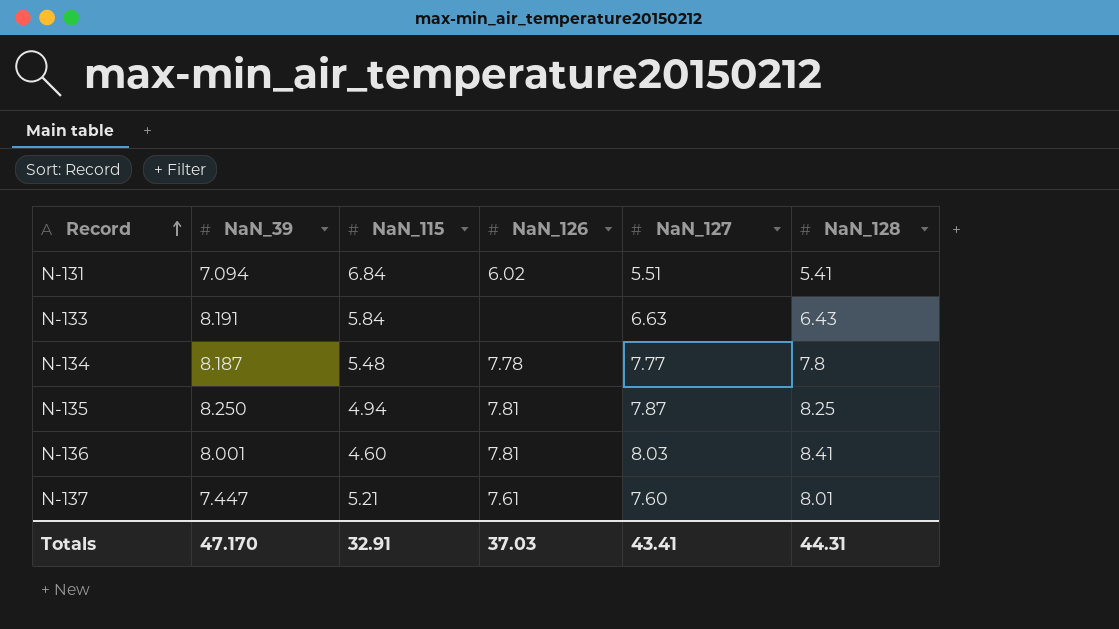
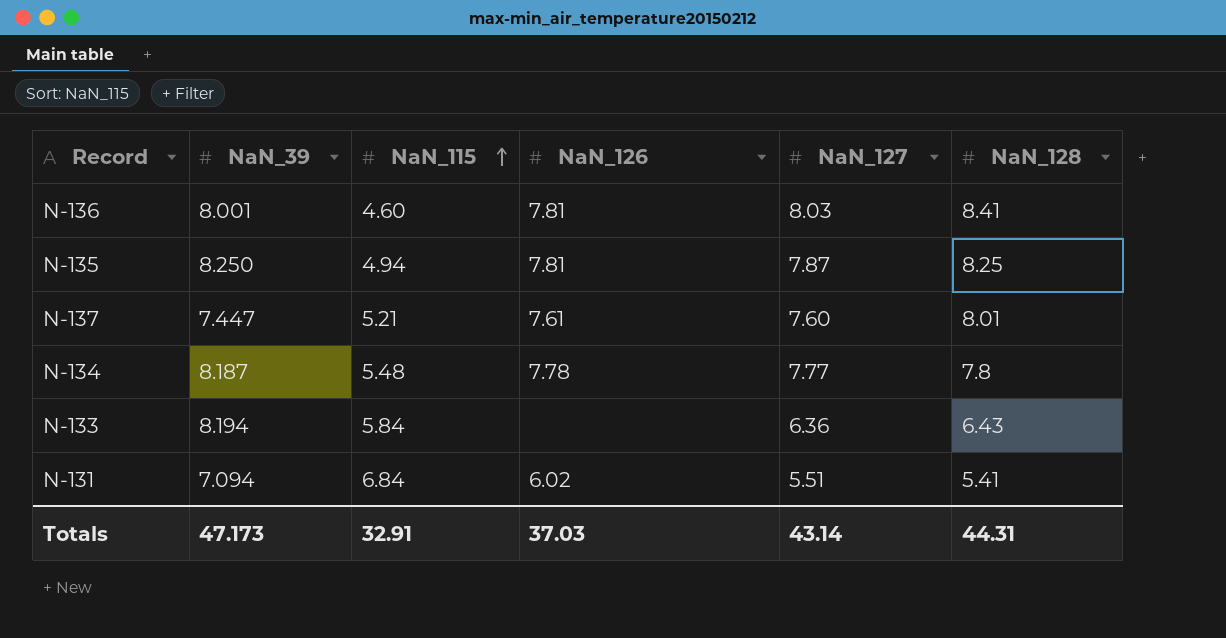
row order: Record ascending -> NaN_115 ascending
N-133 | NaN_39: 8.191 -> 8.194
N-133 | NaN_127: 6.63 -> 6.36
Totals | NaN_39: 47.170 -> 47.173
Totals | NaN_127: 43.41 -> 43.14

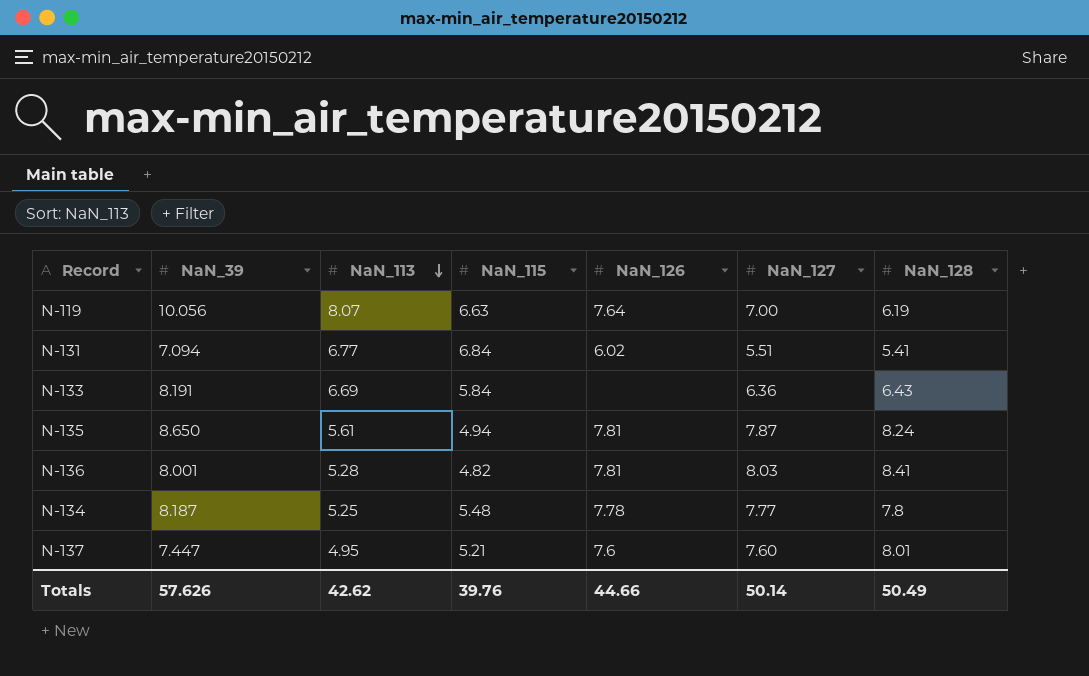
row order: NaN_115 ascending -> NaN_113 descending
column NaN_113 | position: none -> 3
row N-119: none -> 10.056 | 8.07 | 6.63 | 7.64 | 7.00 | 6.19
N-133 | NaN_39: 8.194 -> 8.191
N-135 | NaN_39: 8.250 -> 8.650
N-135 | NaN_128: 8.25 -> 8.24
N-136 | NaN_115: 4.60 -> 4.82
N-137 | NaN_126: 7.61 -> 7.6
Totals | NaN_39: 47.173 -> 57.626
Totals | NaN_115: 32.91 -> 39.76
Totals | NaN_126: 37.03 -> 44.66
Totals | NaN_127: 43.14 -> 50.14
Totals | NaN_128: 44.31 -> 50.49

